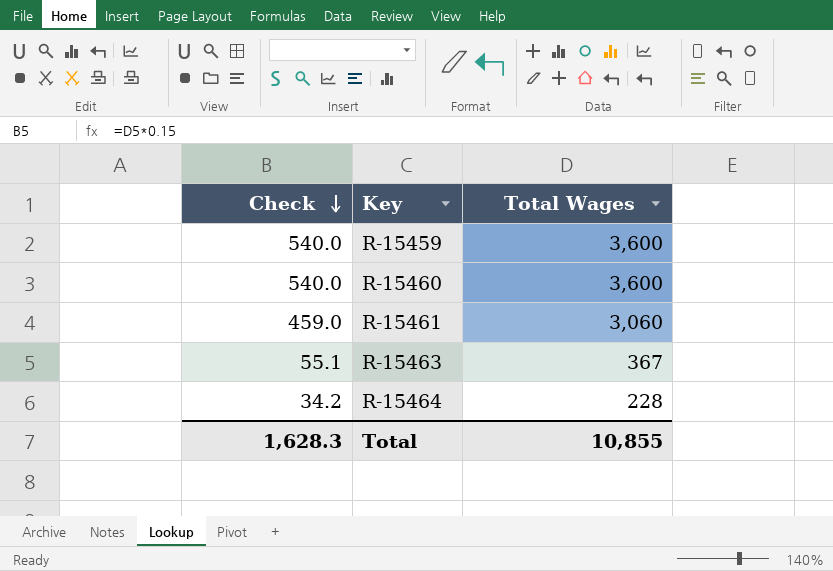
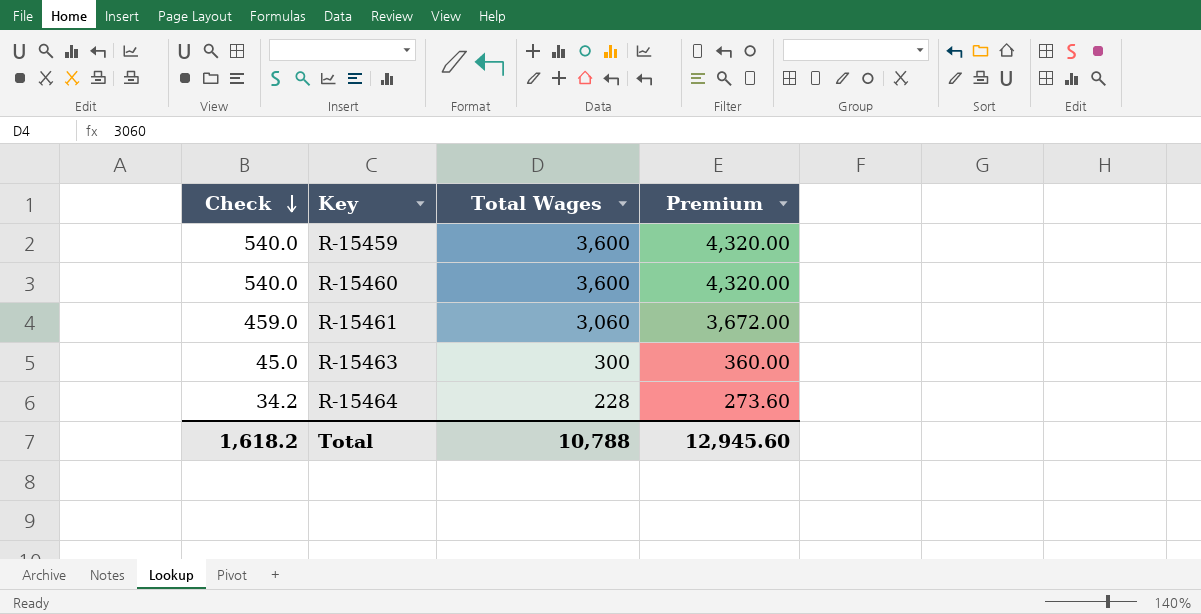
column Premium | formula: none -> [Total Wages] * 1.2
R-15463 | Check: 55.1 -> 45.0
R-15463 | Total Wages: 367 -> 300
Total | Check: 1,628.3 -> 1,618.2
Total | Total Wages: 10,855 -> 10,788

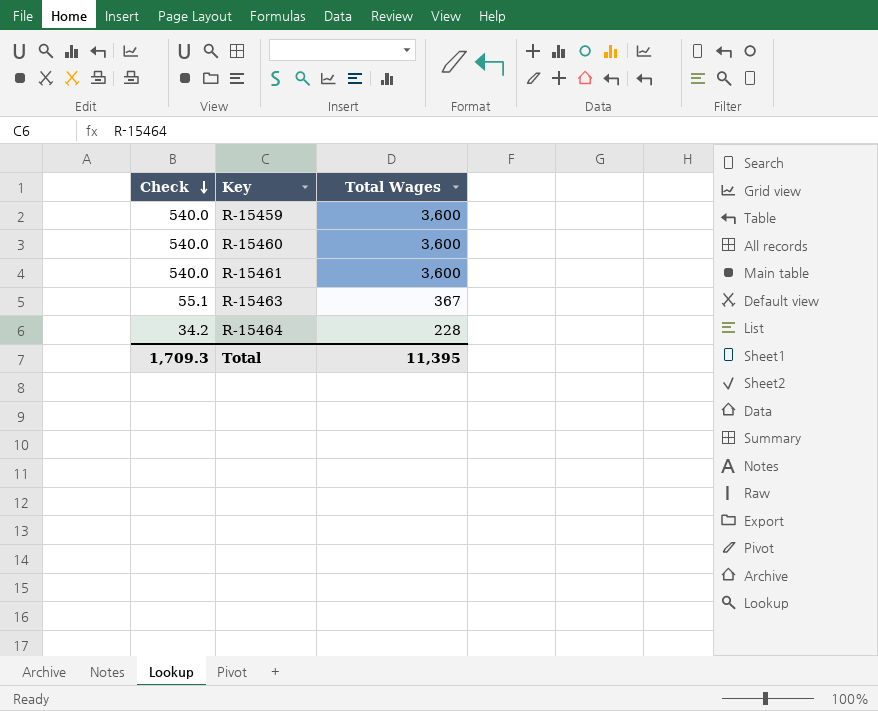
column Premium | formula: [Total Wages] * 1.2 -> none
R-15461 | Check: 459.0 -> 540.0
R-15461 | Total Wages: 3,060 -> 3,600
R-15463 | Check: 45.0 -> 55.1
R-15463 | Total Wages: 300 -> 367
Total | Check: 1,618.2 -> 1,709.3
Total | Total Wages: 10,788 -> 11,395

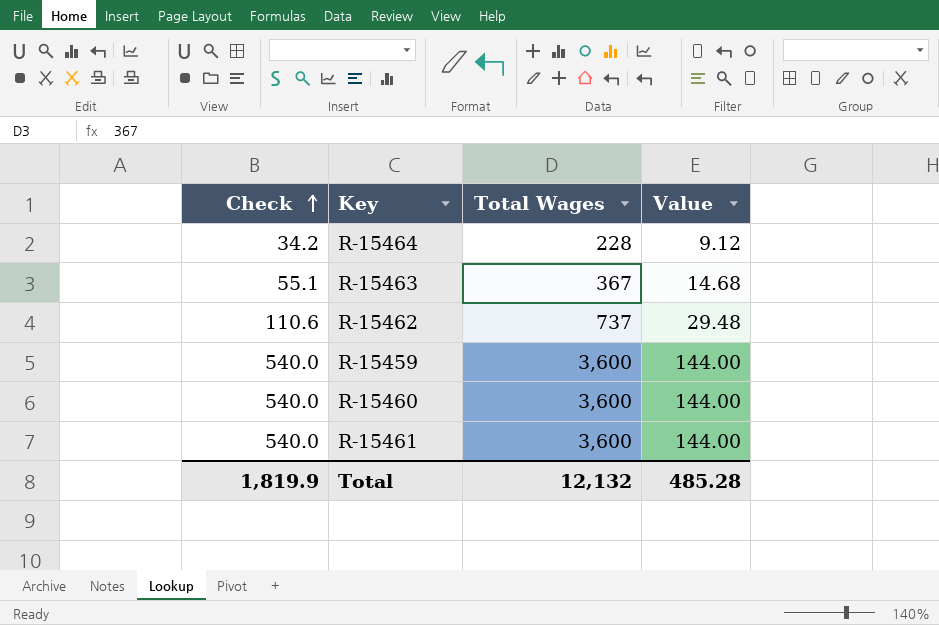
row order: Check descending -> Check ascending
column Value | formula: none -> [Total Wages] * 0.04
row R-15462: none -> 110.6 | 737 | 29.48
Total | Check: 1,709.3 -> 1,819.9
Total | Total Wages: 11,395 -> 12,132

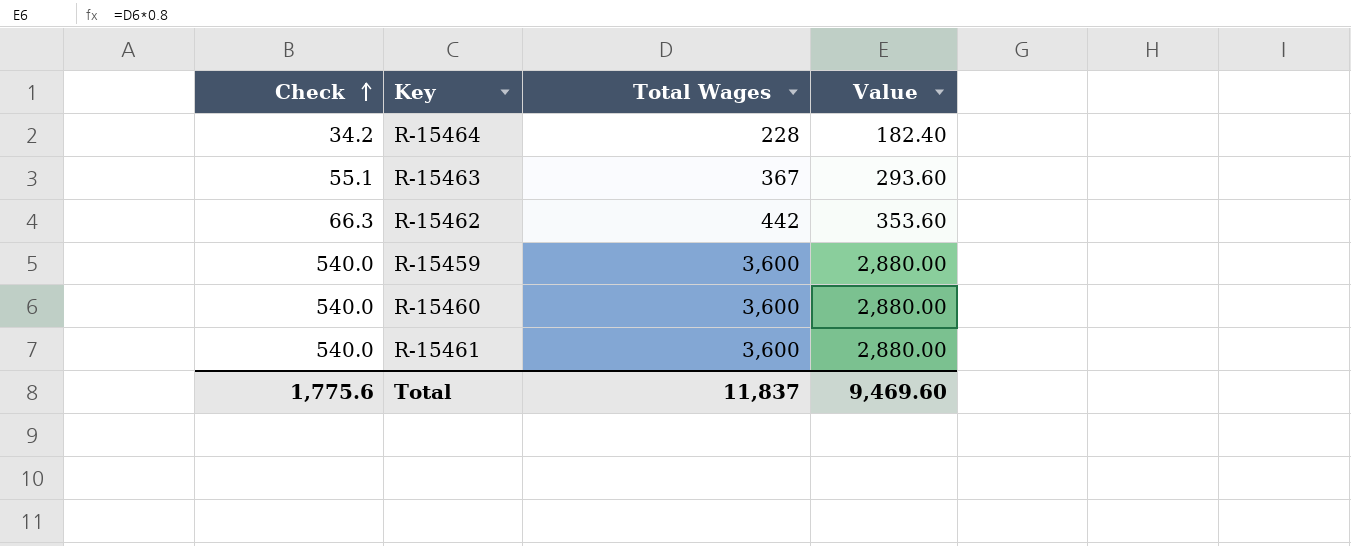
column Value | formula: [Total Wages] * 0.04 -> [Total Wages] * 0.8
R-15462 | Check: 110.6 -> 66.3
R-15462 | Total Wages: 737 -> 442
Total | Check: 1,819.9 -> 1,775.6
Total | Total Wages: 12,132 -> 11,837
Total | Value: 485.28 -> 9,469.60

